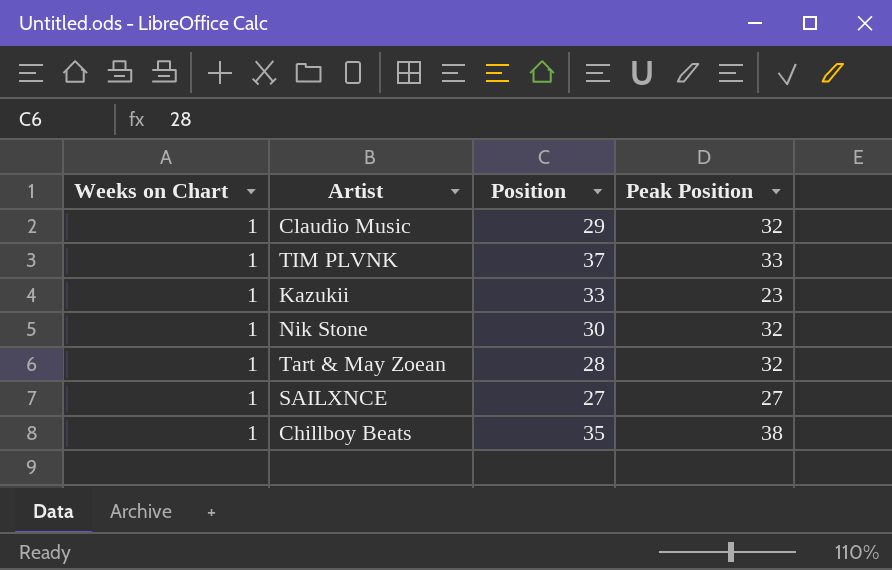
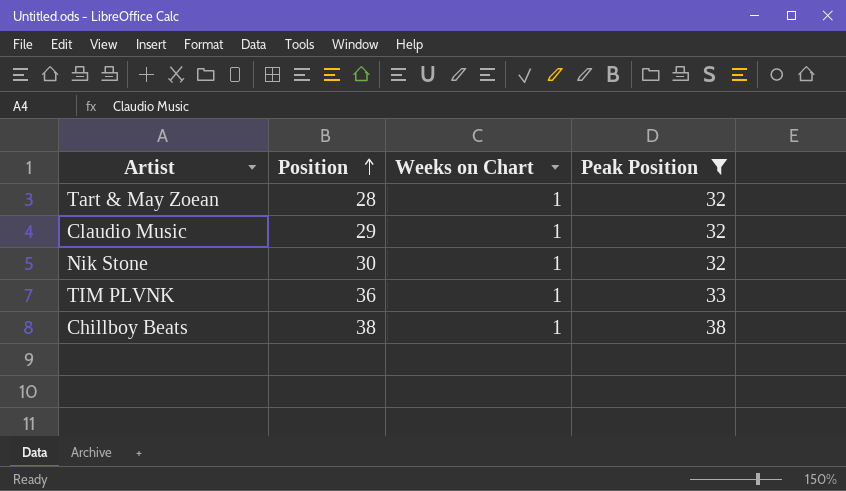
filter: none -> Peak Position >= 32
row order: none -> Position ascending
column Weeks on Chart | position: 1 -> 3
TIM PLVNK | Position: 37 -> 36
Chillboy Beats | Position: 35 -> 38

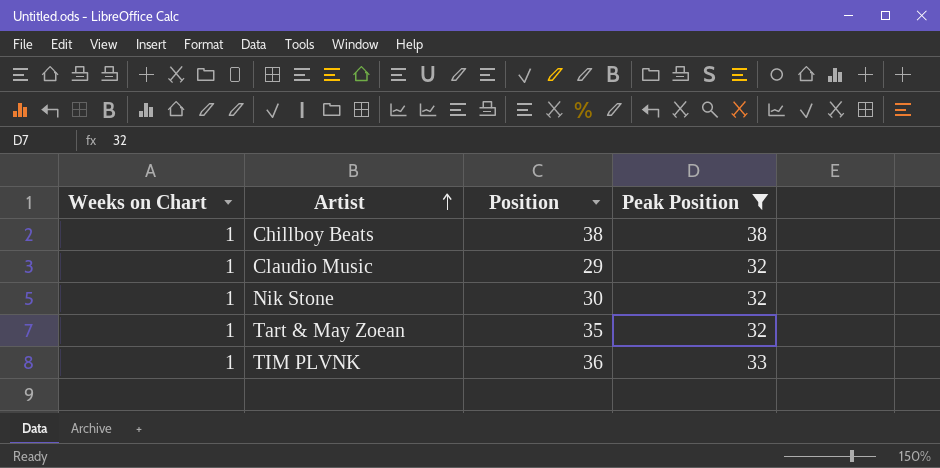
row order: Position ascending -> Artist ascending
column Weeks on Chart | position: 3 -> 1
Tart & May Zoean | Position: 28 -> 35

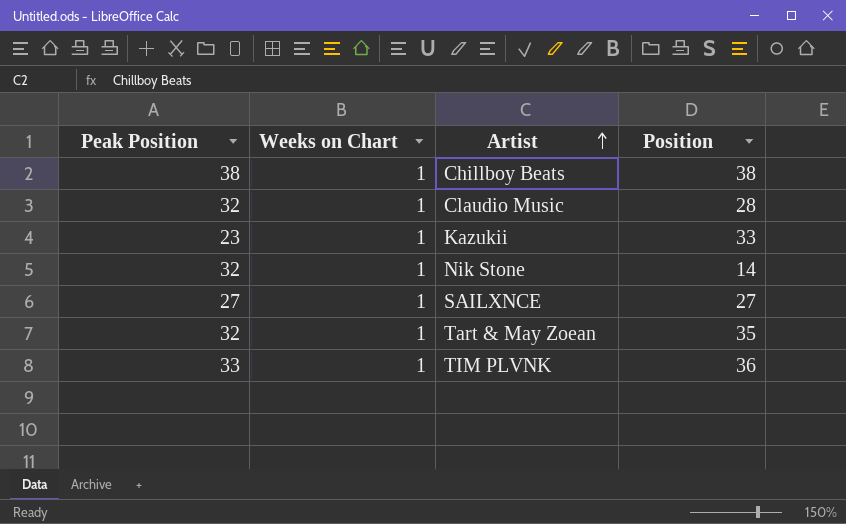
filter: Peak Position >= 32 -> none
column Peak Position | position: 4 -> 1
Claudio Music | Position: 29 -> 28
Nik Stone | Position: 30 -> 14

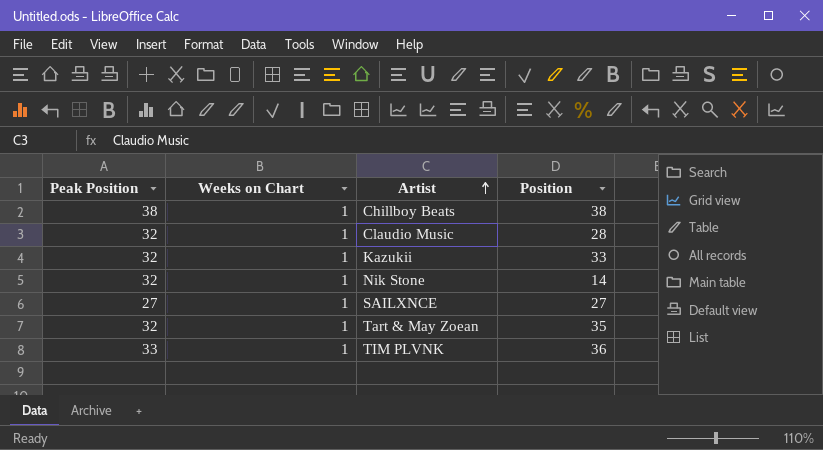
Kazukii | Peak Position: 23 -> 32

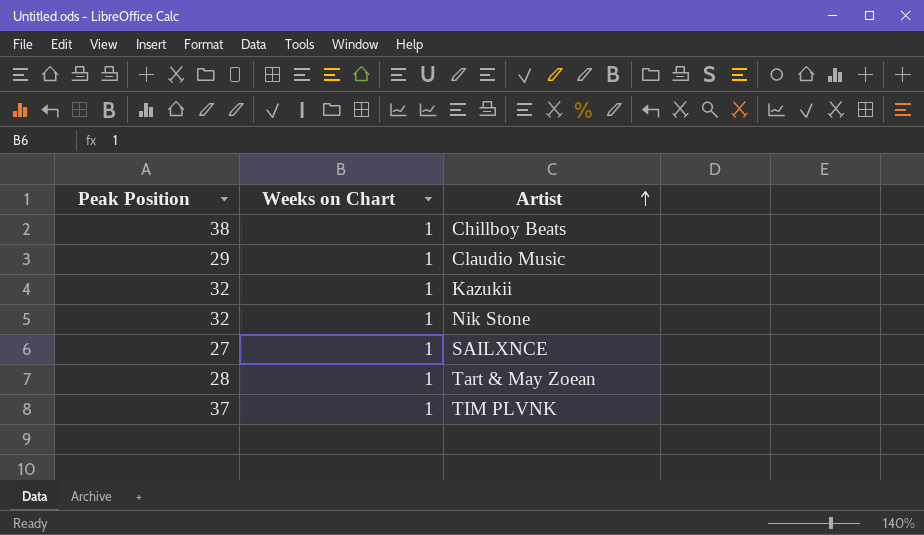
column Position | position: 4 -> none
Claudio Music | Peak Position: 32 -> 29
Tart & May Zoean | Peak Position: 32 -> 28
TIM PLVNK | Peak Position: 33 -> 37

